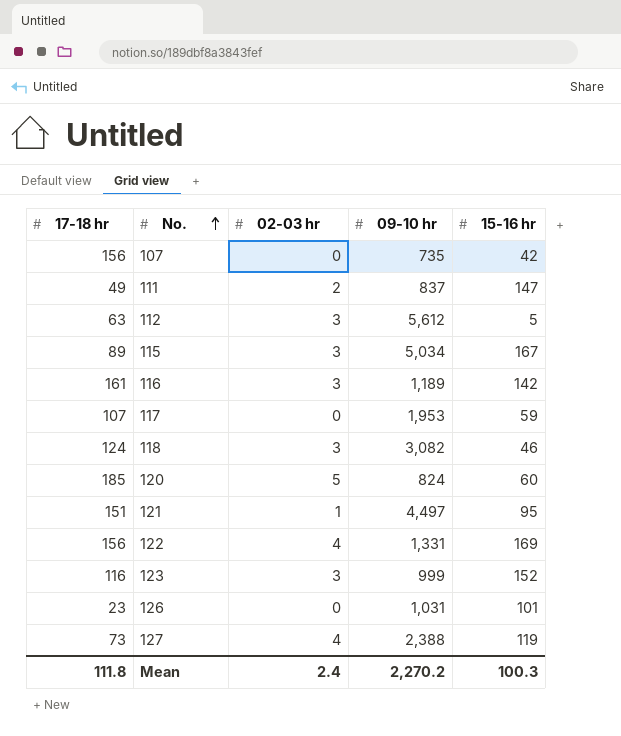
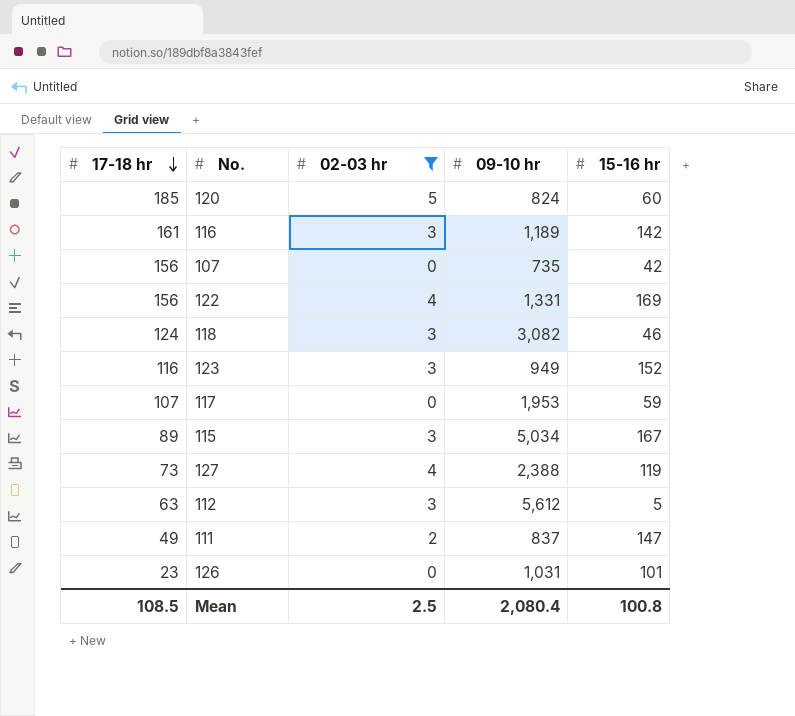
filter: none -> 02-03 hr != 1
row order: No. ascending -> 17-18 hr descending
123 | 09-10 hr: 999 -> 949
Mean | 17-18 hr: 111.8 -> 108.5
Mean | 02-03 hr: 2.4 -> 2.5
Mean | 09-10 hr: 2,270.2 -> 2,080.4
Mean | 15-16 hr: 100.3 -> 100.8

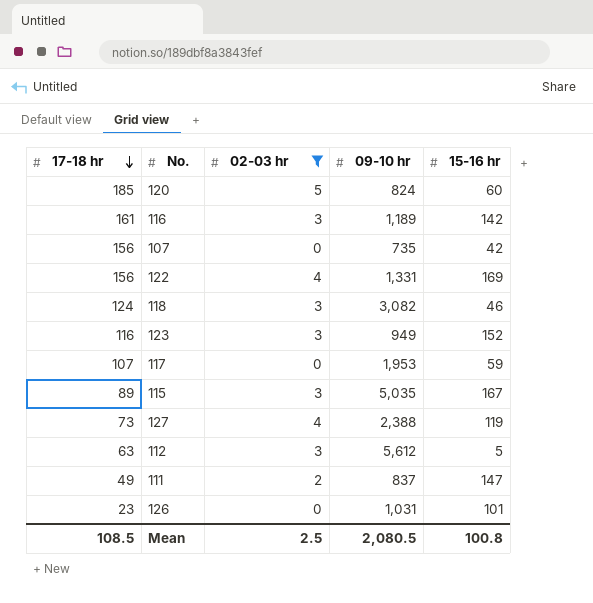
115 | 09-10 hr: 5,034 -> 5,035
Mean | 09-10 hr: 2,080.4 -> 2,080.5

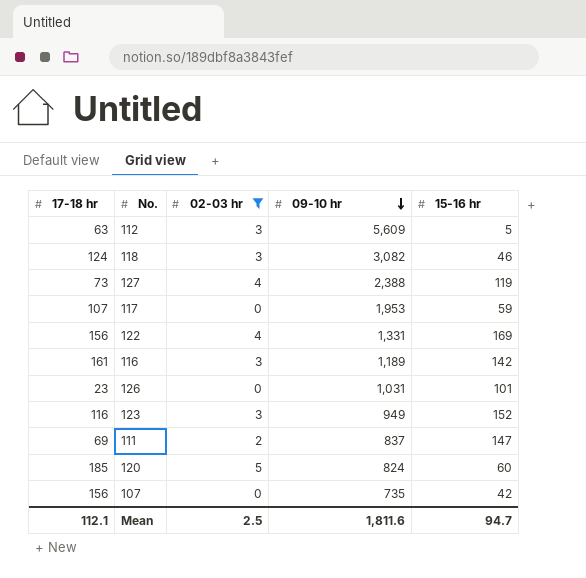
row order: 17-18 hr descending -> 09-10 hr descending
row 115: 89 | 3 | 5,035 | 167 -> none
112 | 09-10 hr: 5,612 -> 5,609
111 | 17-18 hr: 49 -> 69
Mean | 17-18 hr: 108.5 -> 112.1
Mean | 09-10 hr: 2,080.5 -> 1,811.6
Mean | 15-16 hr: 100.8 -> 94.7

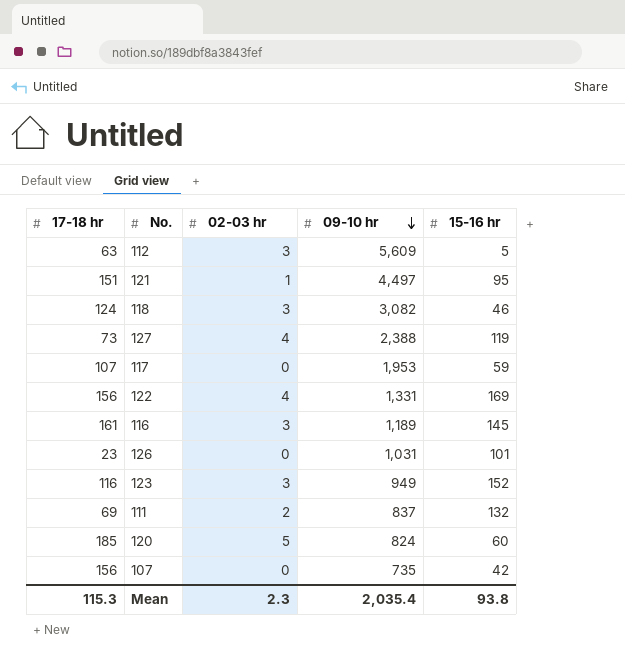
filter: 02-03 hr != 1 -> none
116 | 15-16 hr: 142 -> 145
111 | 15-16 hr: 147 -> 132
Mean | 17-18 hr: 112.1 -> 115.3
Mean | 02-03 hr: 2.5 -> 2.3
Mean | 09-10 hr: 1,811.6 -> 2,035.4
Mean | 15-16 hr: 94.7 -> 93.8

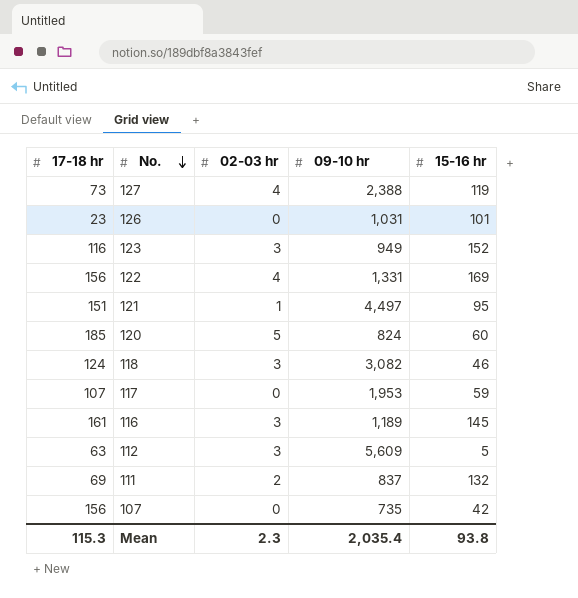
row order: 09-10 hr descending -> No. descending

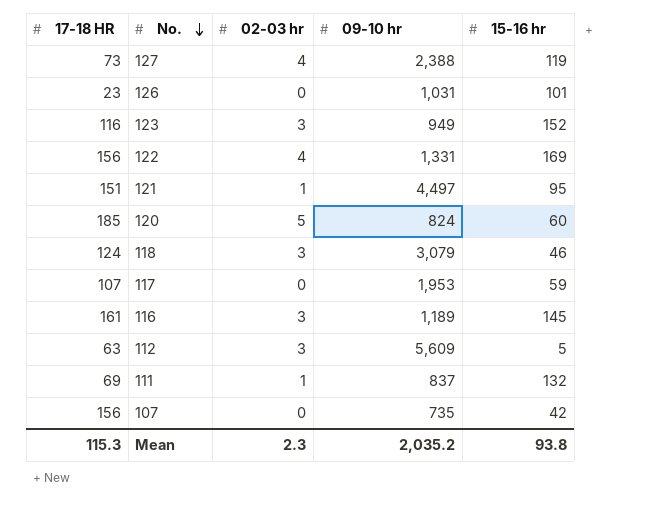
column name: 17-18 hr -> 17-18 HR
118 | 09-10 hr: 3,082 -> 3,079
111 | 02-03 hr: 2 -> 1
Mean | 09-10 hr: 2,035.4 -> 2,035.2

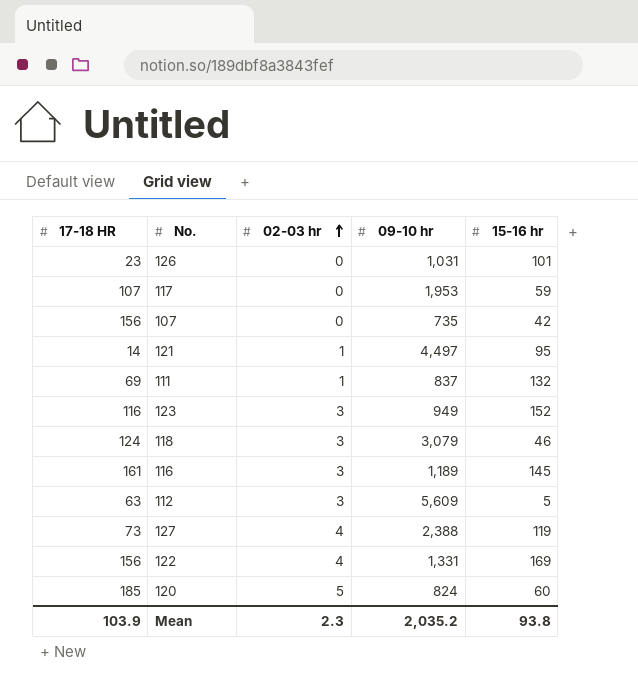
row order: No. descending -> 02-03 hr ascending
121 | 17-18 HR: 151 -> 14
Mean | 17-18 HR: 115.3 -> 103.9

